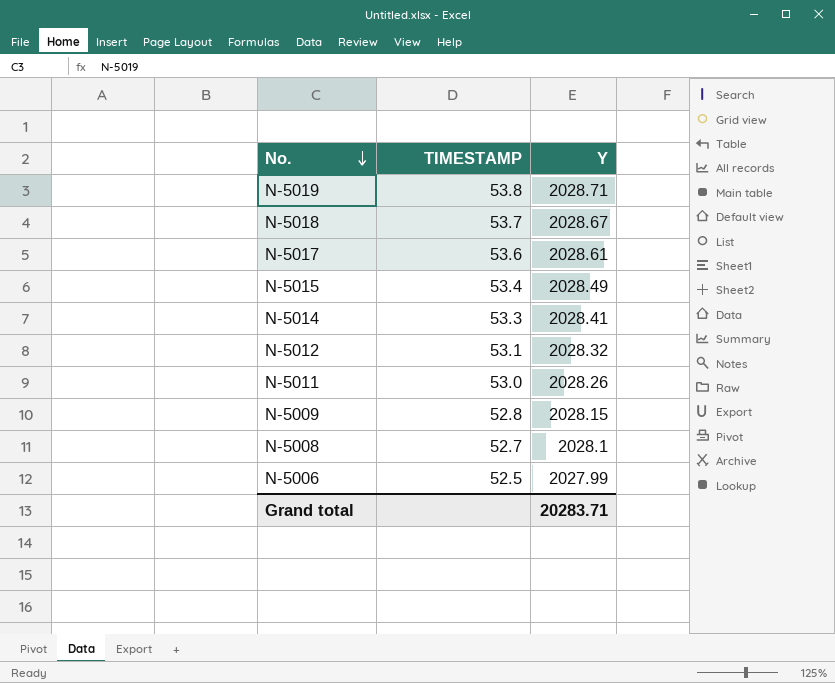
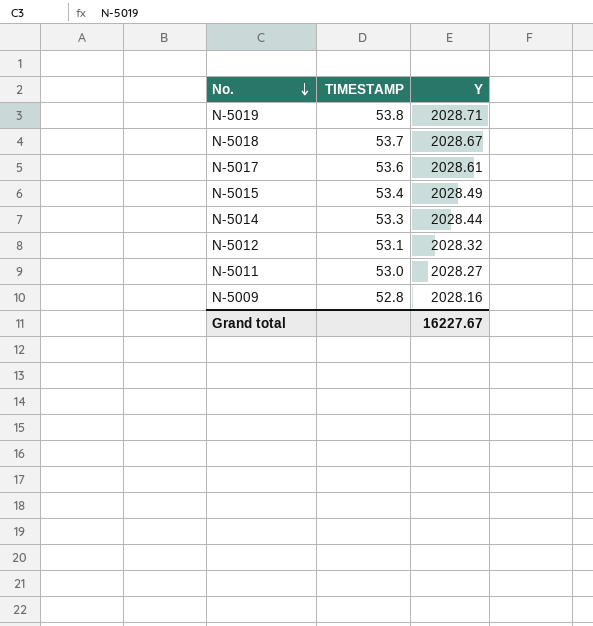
row N-5008: 52.7 | 2028.1 -> none
row N-5006: 52.5 | 2027.99 -> none
N-5014 | Y: 2028.41 -> 2028.44
N-5011 | Y: 2028.26 -> 2028.27
N-5009 | Y: 2028.15 -> 2028.16
Grand total | Y: 20283.71 -> 16227.67

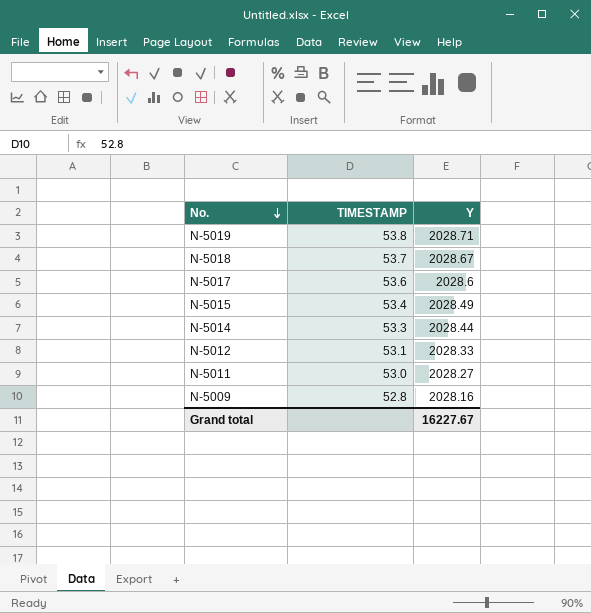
N-5017 | Y: 2028.61 -> 2028.6
N-5012 | Y: 2028.32 -> 2028.33

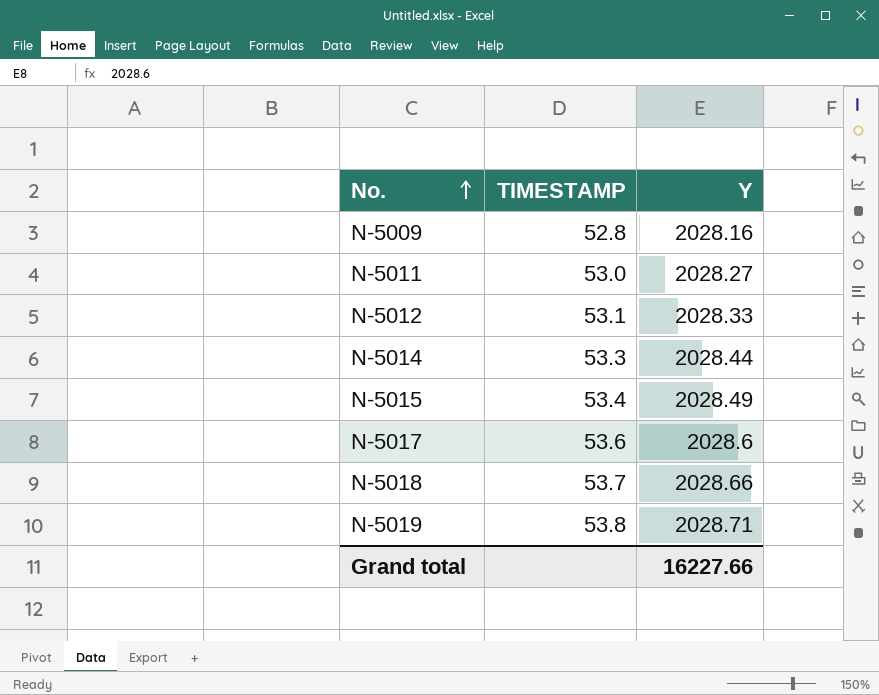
row order: No. descending -> No. ascending
N-5018 | Y: 2028.67 -> 2028.66
Grand total | Y: 16227.67 -> 16227.66

